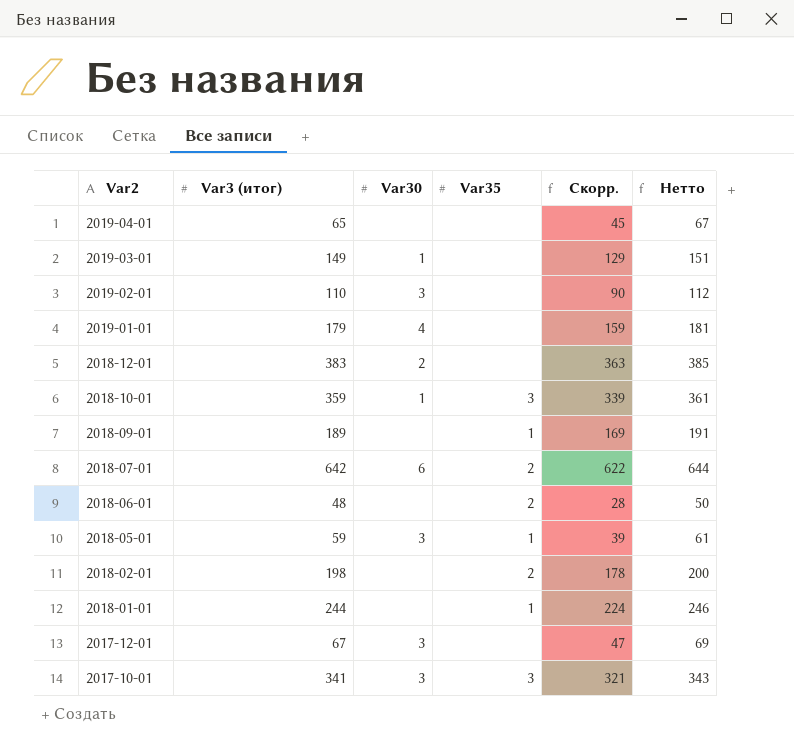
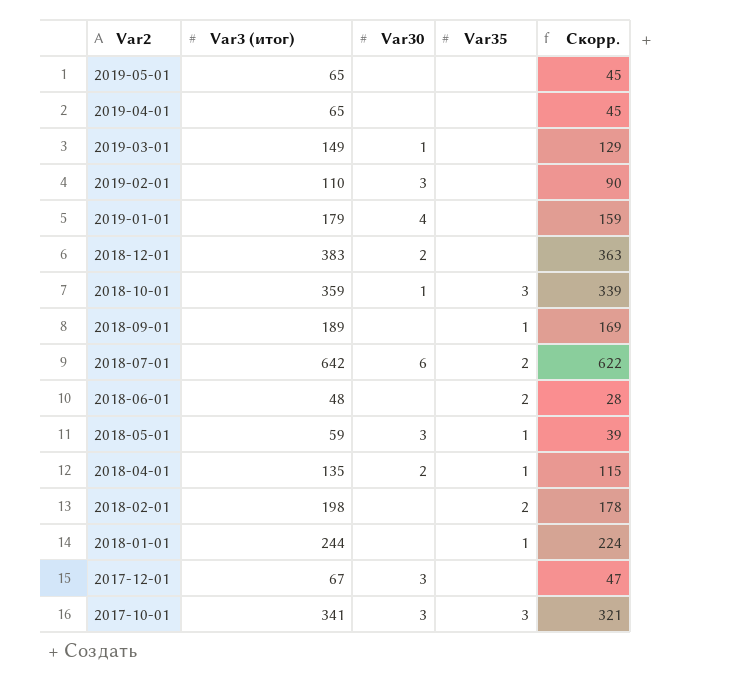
column Нетто | formula: [Var3 (итог)] + 2 -> none
row 2019-05-01: none -> 65 | none | none | 45
row 2018-04-01: none -> 135 | 2 | 1 | 115

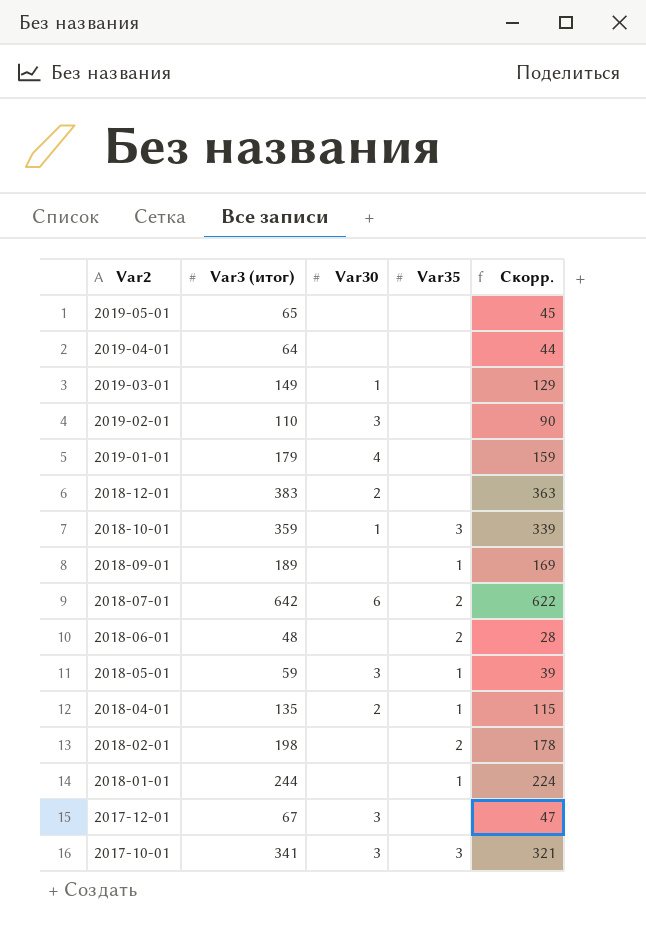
2019-04-01 | Var3 (итог): 65 -> 64
2019-04-01 | Скорр.: 45 -> 44

